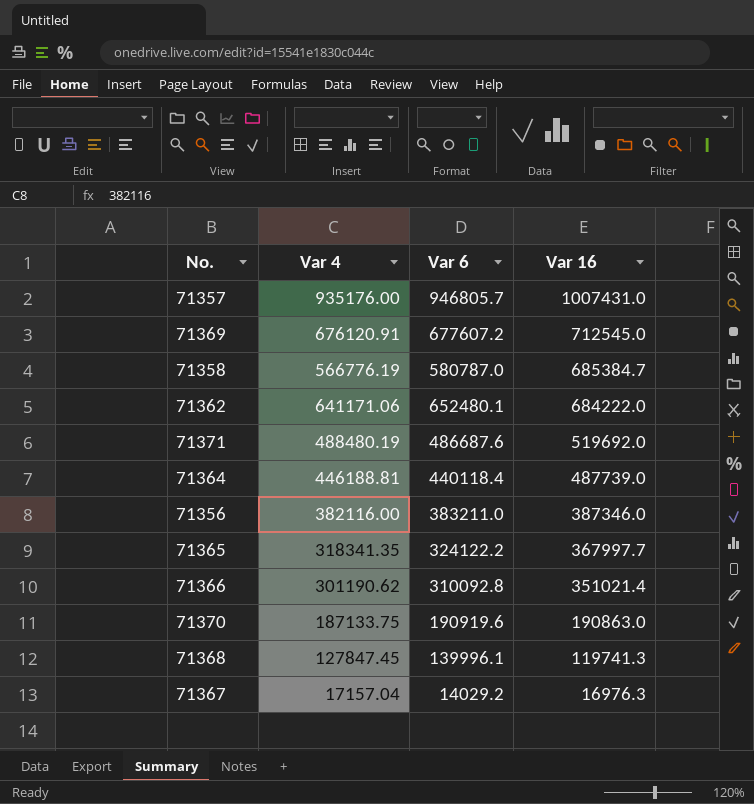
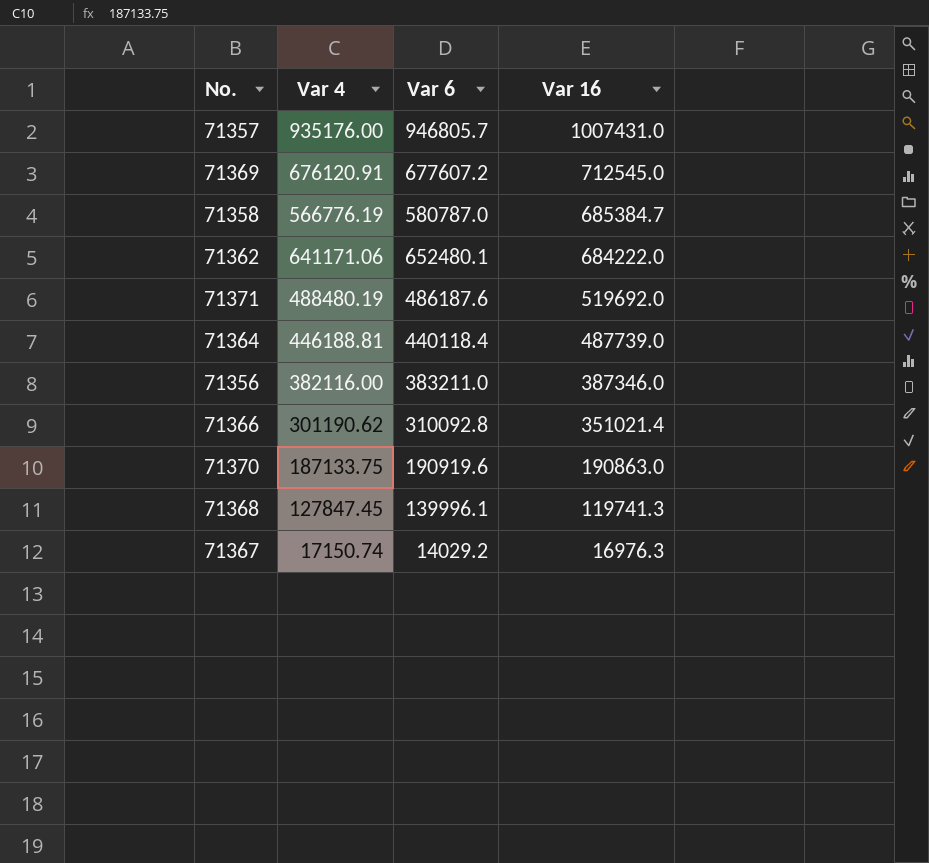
row 71365: 318341.35 | 324122.2 | 367997.7 -> none
71371 | Var 6: 486687.6 -> 486187.6
71367 | Var 4: 17157.04 -> 17150.74

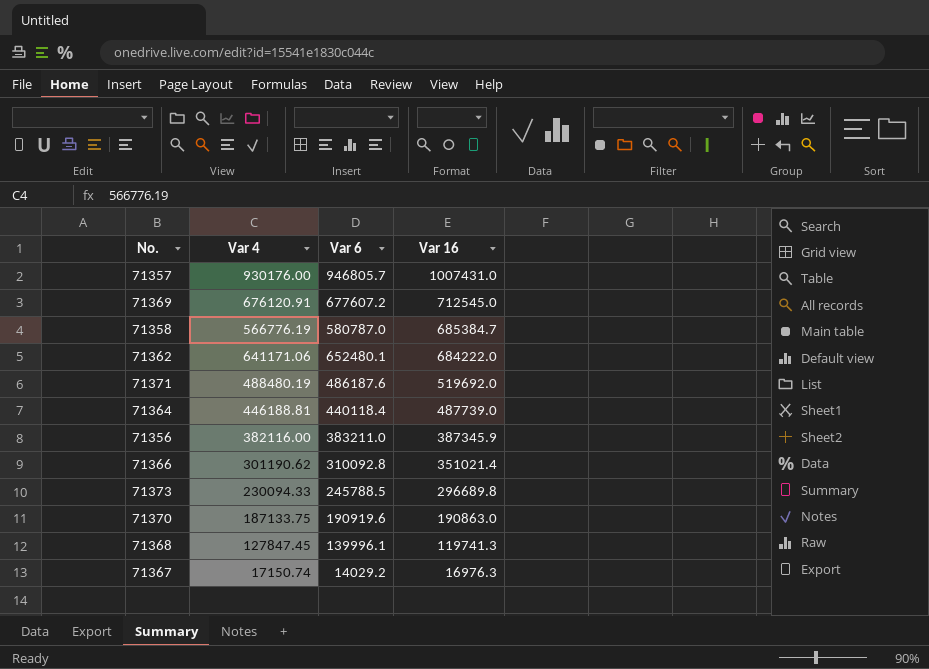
71357 | Var 4: 935176.00 -> 930176.00
71356 | Var 16: 387346.0 -> 387345.9
row 71373: none -> 230094.33 | 245788.5 | 296689.8

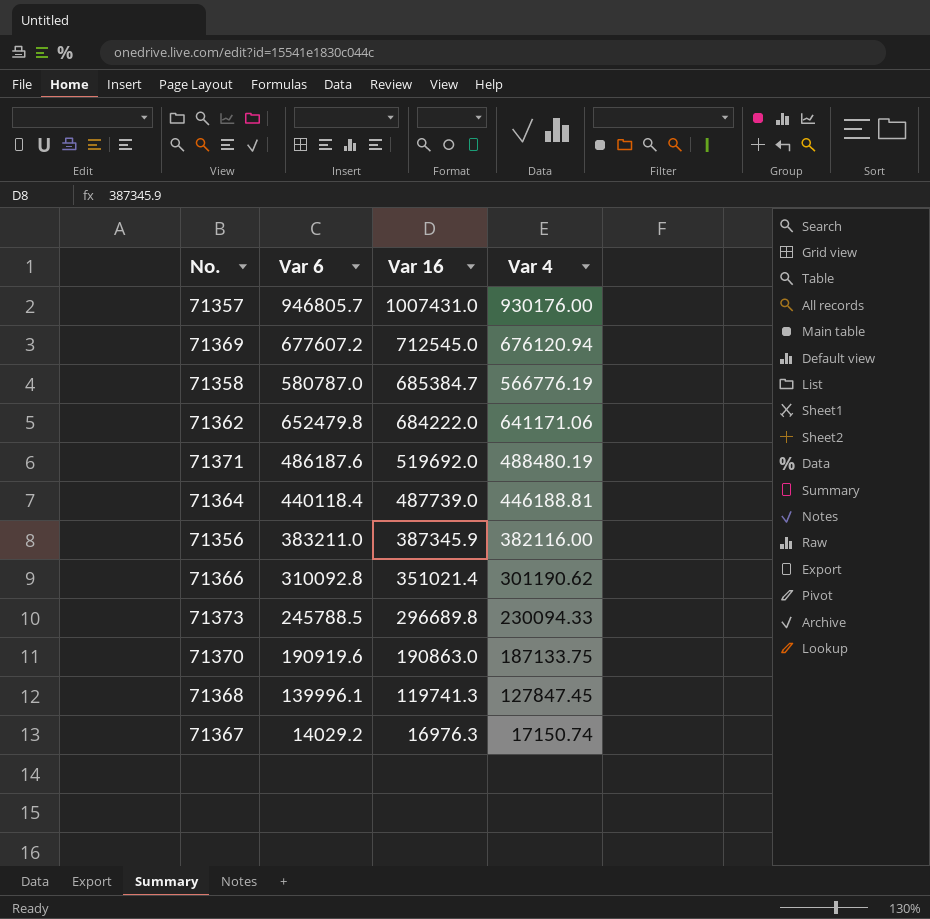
column Var 4 | position: 2 -> 4
71369 | Var 4: 676120.91 -> 676120.94
71362 | Var 6: 652480.1 -> 652479.8

